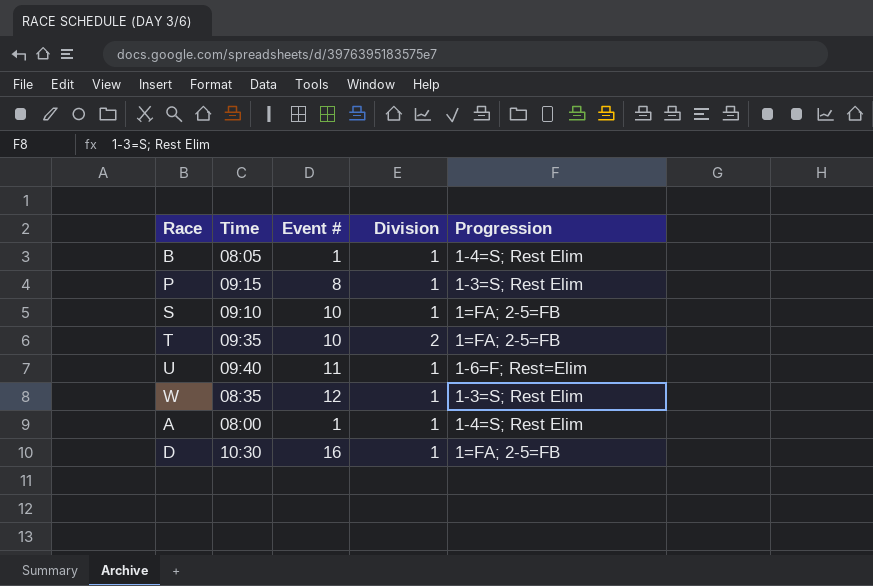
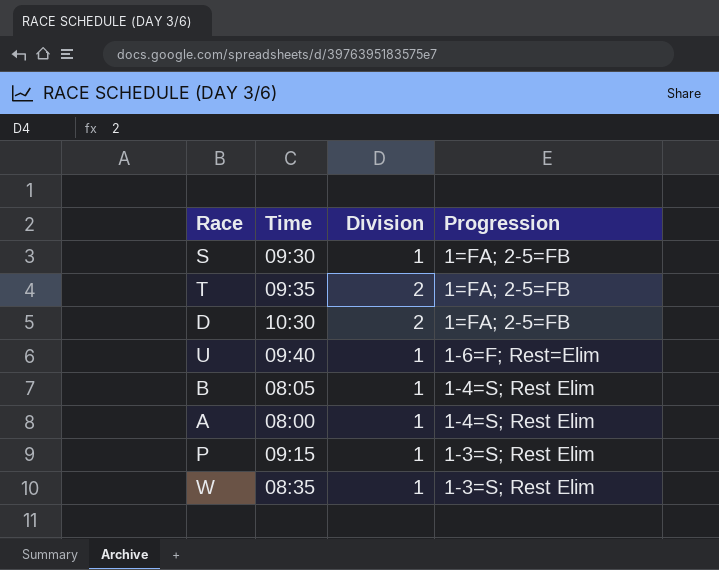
row order: none -> Progression descending
column Event # | position: 3 -> none
S | Time: 09:10 -> 09:30
D | Division: 1 -> 2

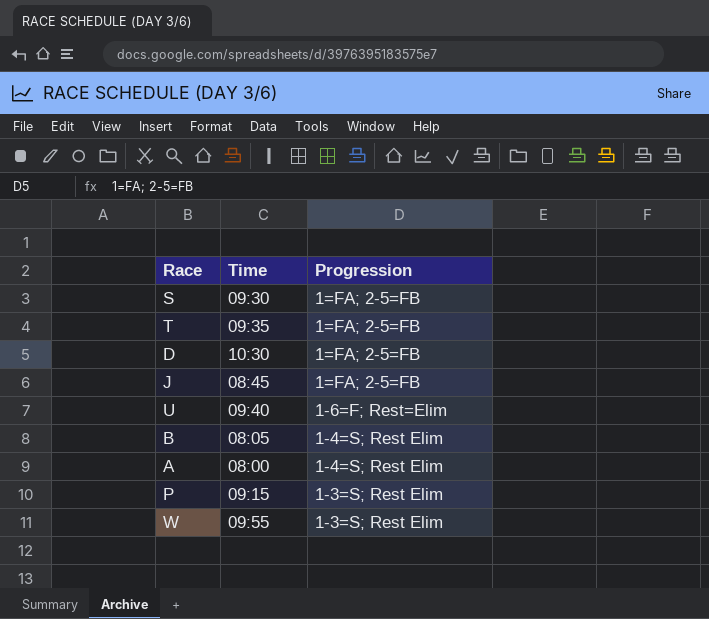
column Division | position: 3 -> none
row J: none -> 08:45 | 1=FA; 2-5=FB
W | Time: 08:35 -> 09:55

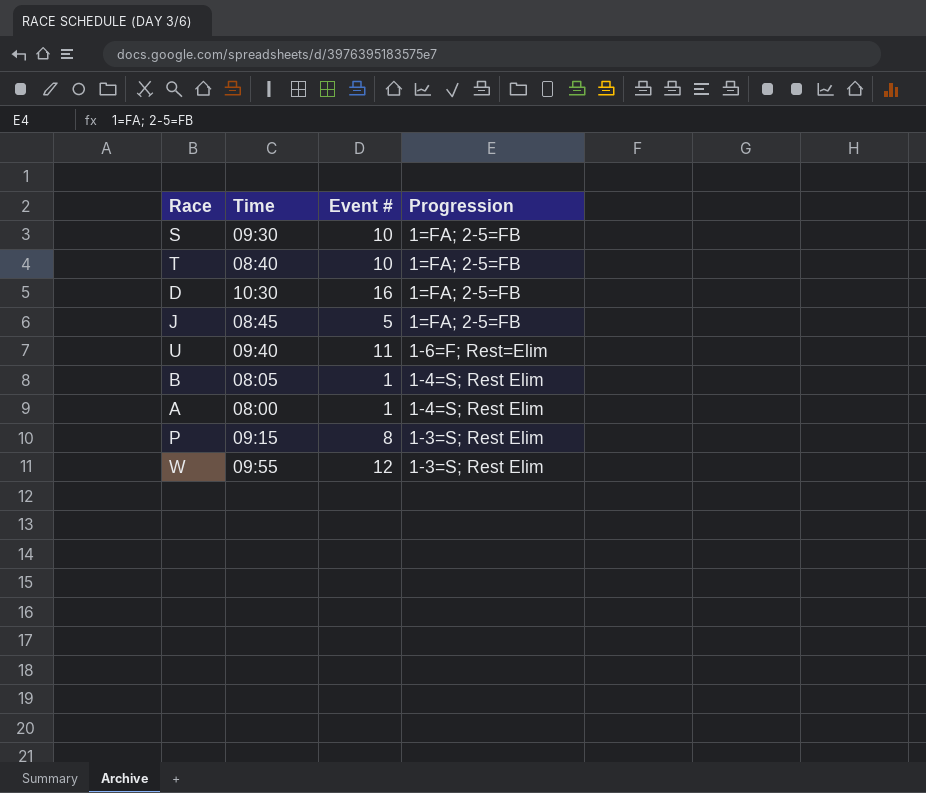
column Event # | position: none -> 3
T | Time: 09:35 -> 08:40

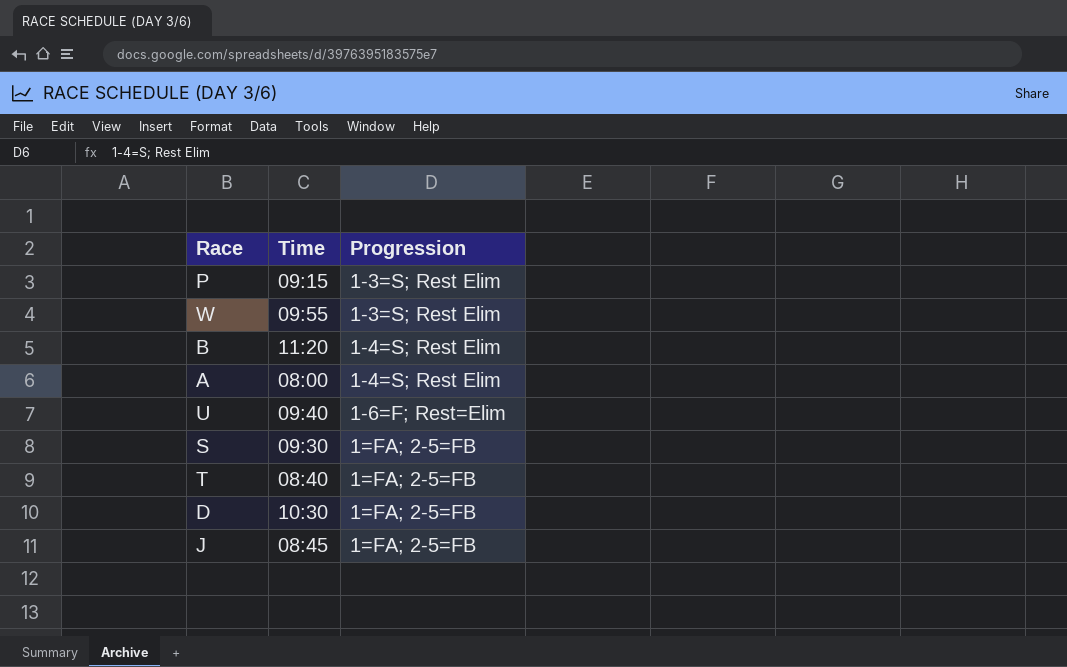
row order: Progression descending -> Progression ascending
column Event # | position: 3 -> none
B | Time: 08:05 -> 11:20

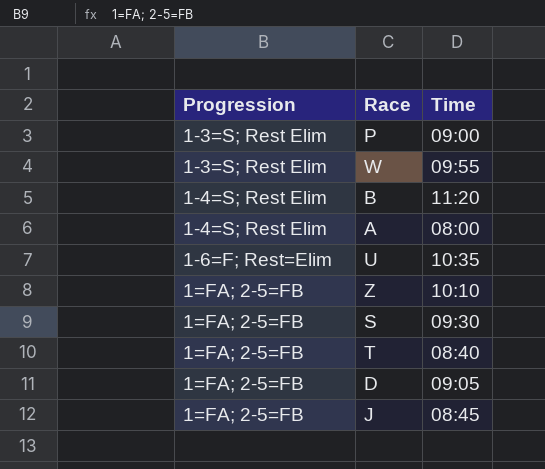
column Progression | position: 3 -> 1
P | Time: 09:15 -> 09:00
U | Time: 09:40 -> 10:35
row Z: none -> 1=FA; 2-5=FB | 10:10
D | Time: 10:30 -> 09:05

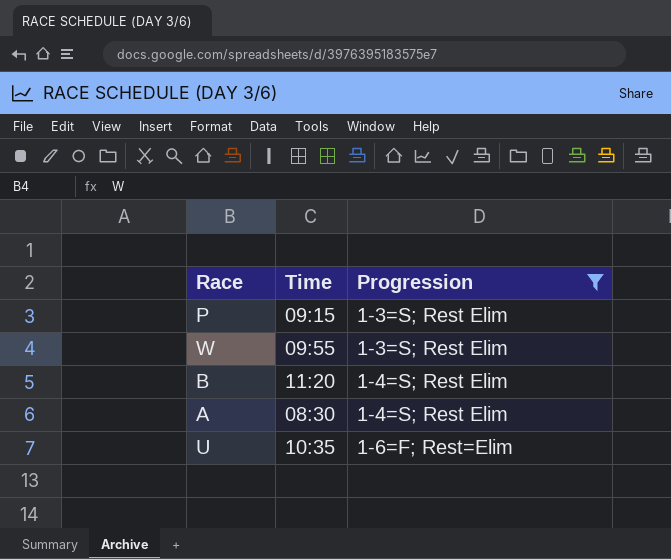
filter: none -> Progression != 1=FA; 2-5=FB
column Progression | position: 1 -> 3
P | Time: 09:00 -> 09:15
A | Time: 08:00 -> 08:30

